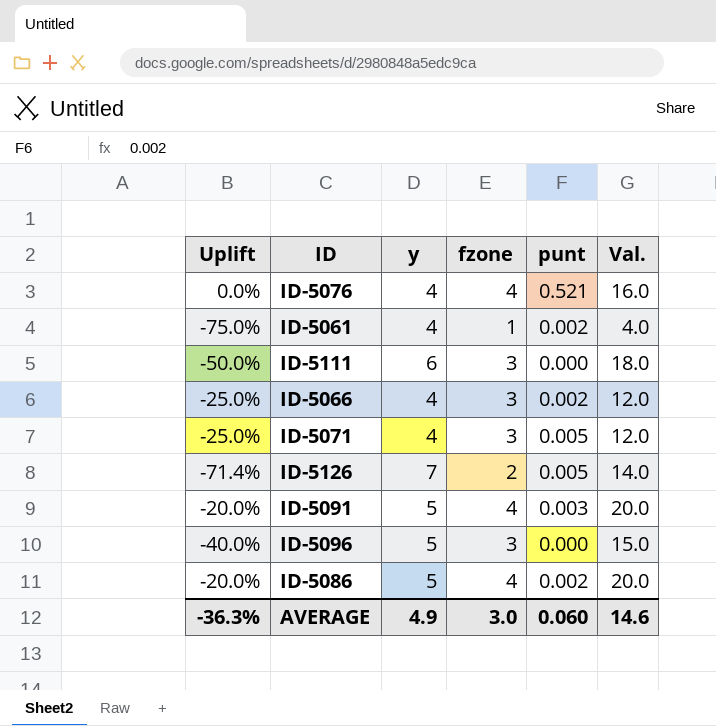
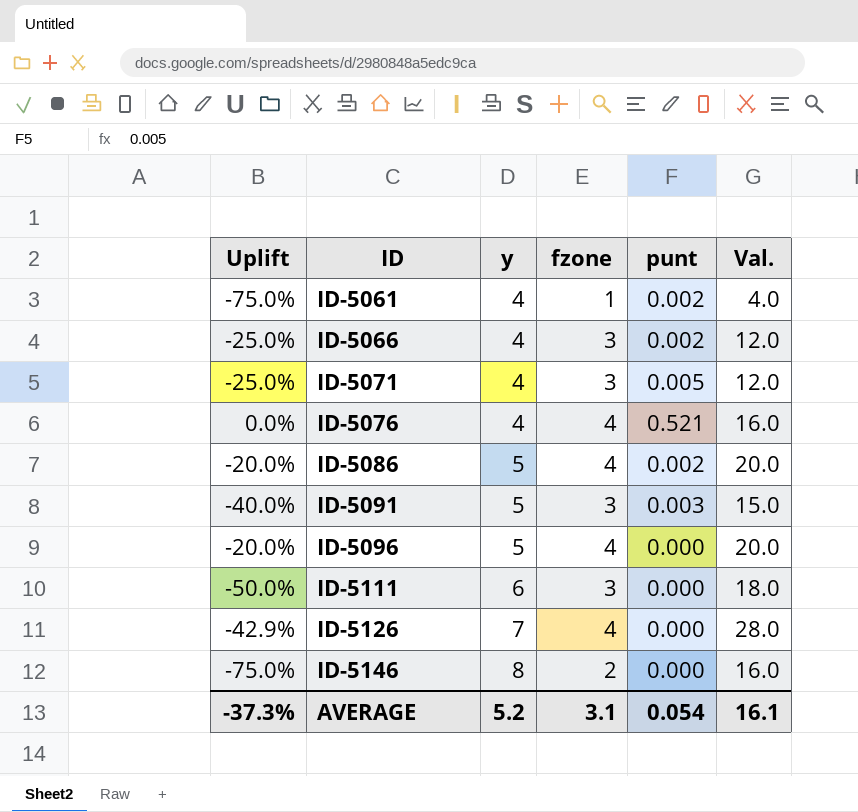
row order: none -> ID ascending
ID-5091 | Uplift: -20.0% -> -40.0%
ID-5091 | fzone: 4 -> 3
ID-5091 | Val.: 20.0 -> 15.0
ID-5096 | Uplift: -40.0% -> -20.0%
ID-5096 | fzone: 3 -> 4
ID-5096 | Val.: 15.0 -> 20.0
ID-5126 | Uplift: -71.4% -> -42.9%
ID-5126 | fzone: 2 -> 4
ID-5126 | punt: 0.005 -> 0.000
ID-5126 | Val.: 14.0 -> 28.0
row ID-5146: none -> -75.0% | 8 | 2 | 0.000 | 16.0
AVERAGE | Uplift: -36.3% -> -37.3%
AVERAGE | y: 4.9 -> 5.2
AVERAGE | fzone: 3.0 -> 3.1
AVERAGE | punt: 0.060 -> 0.054
AVERAGE | Val.: 14.6 -> 16.1

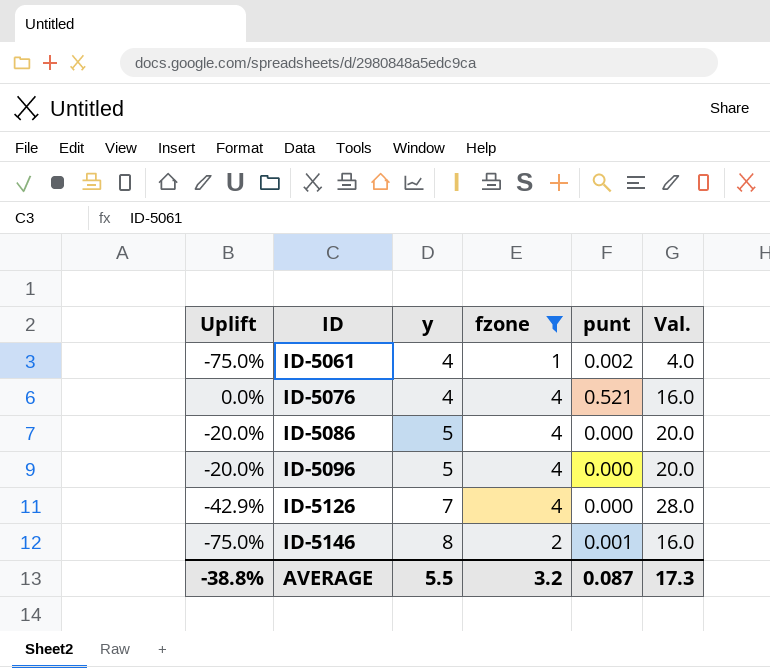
filter: none -> fzone != 3
ID-5086 | punt: 0.002 -> 0.000
ID-5146 | punt: 0.000 -> 0.001
AVERAGE | Uplift: -37.3% -> -38.8%
AVERAGE | y: 5.2 -> 5.5
AVERAGE | fzone: 3.1 -> 3.2
AVERAGE | punt: 0.054 -> 0.087
AVERAGE | Val.: 16.1 -> 17.3

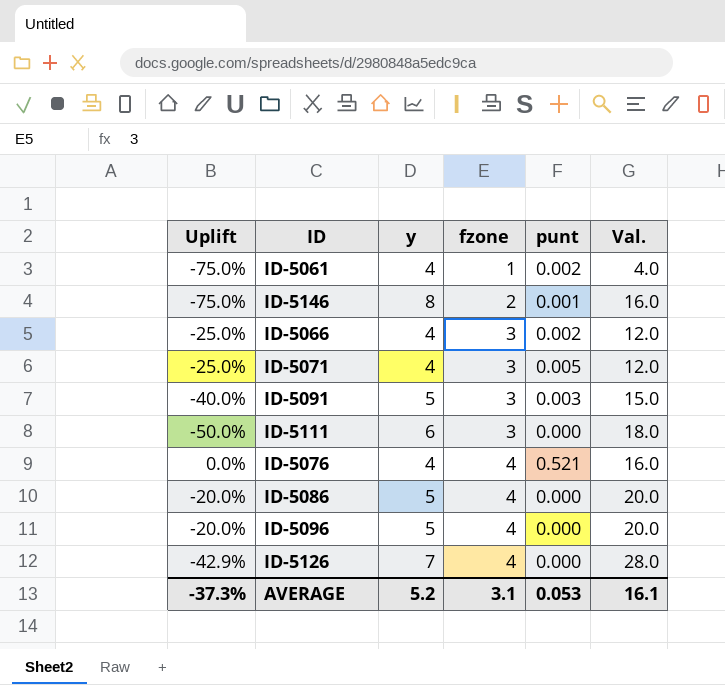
filter: fzone != 3 -> none
row order: ID ascending -> fzone ascending
AVERAGE | Uplift: -38.8% -> -37.3%
AVERAGE | y: 5.5 -> 5.2
AVERAGE | fzone: 3.2 -> 3.1
AVERAGE | punt: 0.087 -> 0.053
AVERAGE | Val.: 17.3 -> 16.1

